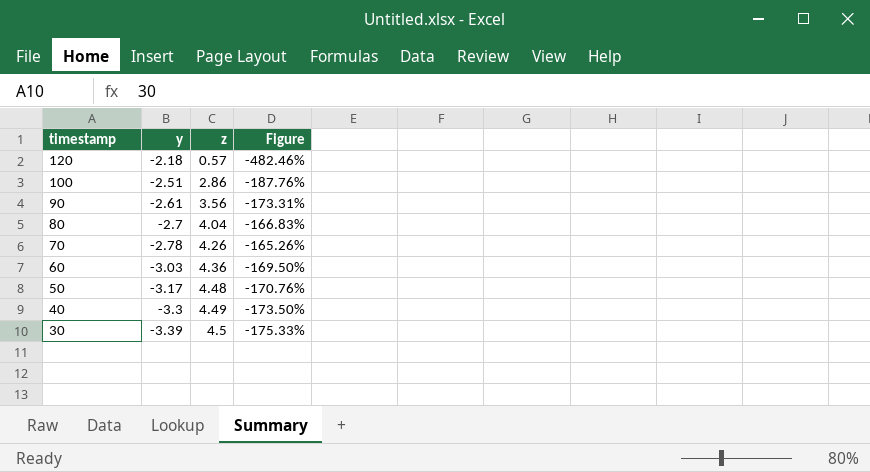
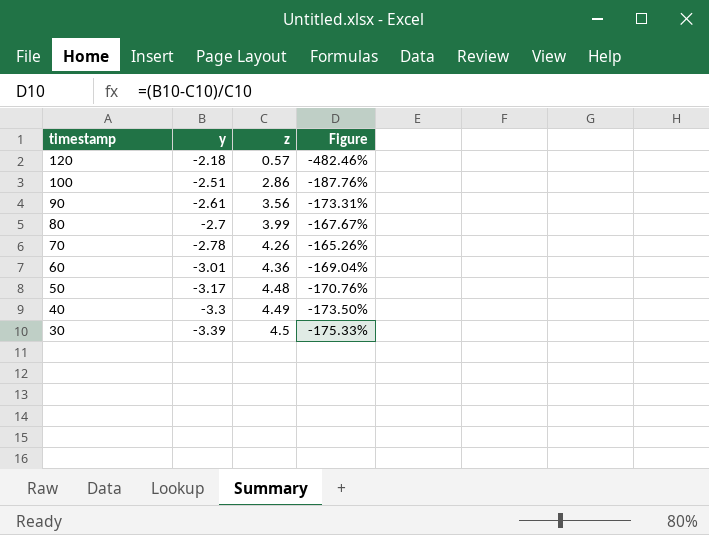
80 | z: 4.04 -> 3.99
80 | Figure: -166.83% -> -167.67%
60 | y: -3.03 -> -3.01
60 | Figure: -169.50% -> -169.04%

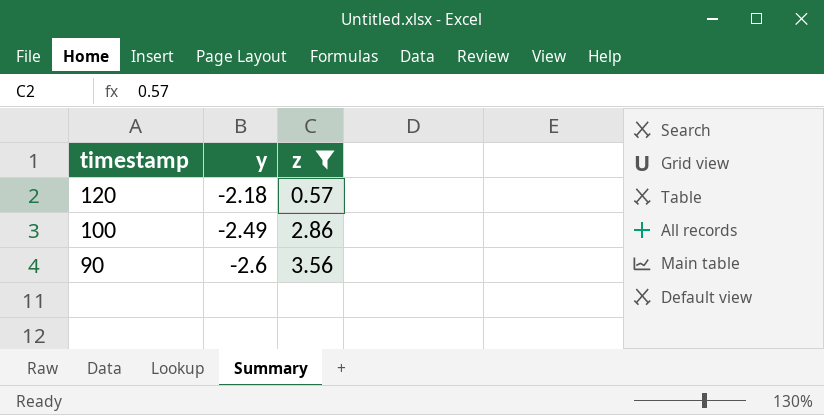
filter: none -> z <= 3.56
column Figure | formula: ([y] - [z]) / [z] -> none
100 | y: -2.51 -> -2.49
90 | y: -2.61 -> -2.6

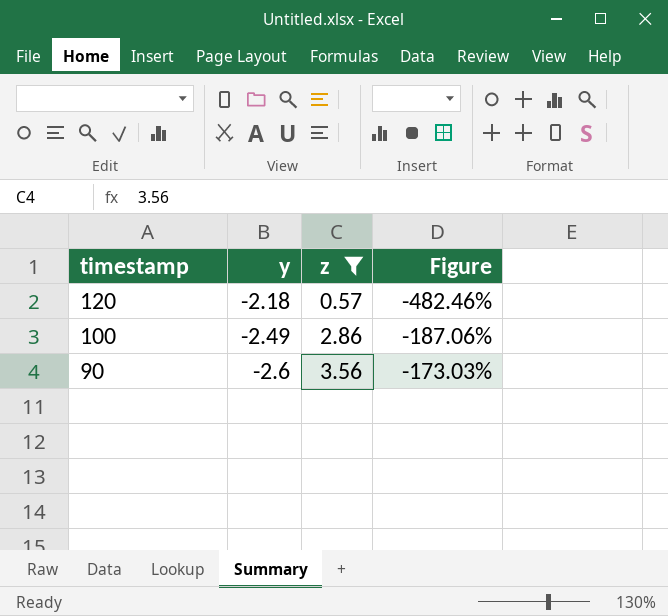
column Figure | formula: none -> ([y] - [z]) / [z]

